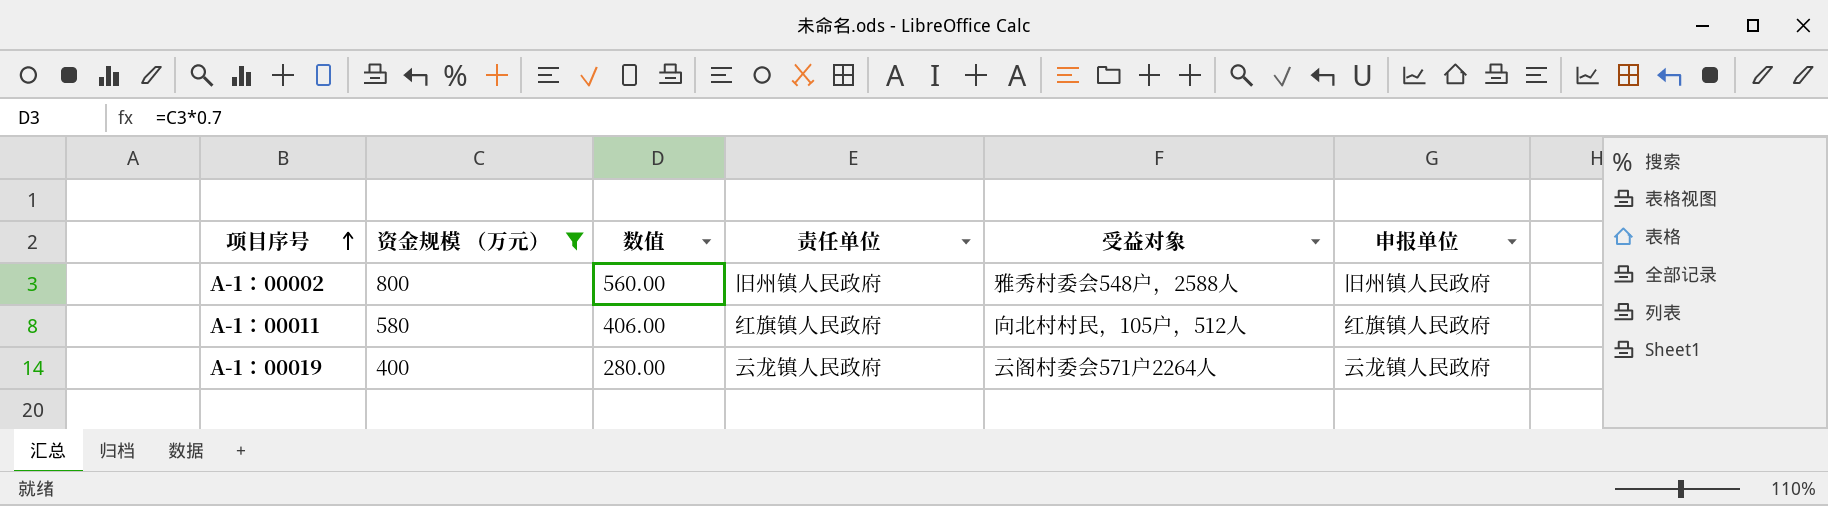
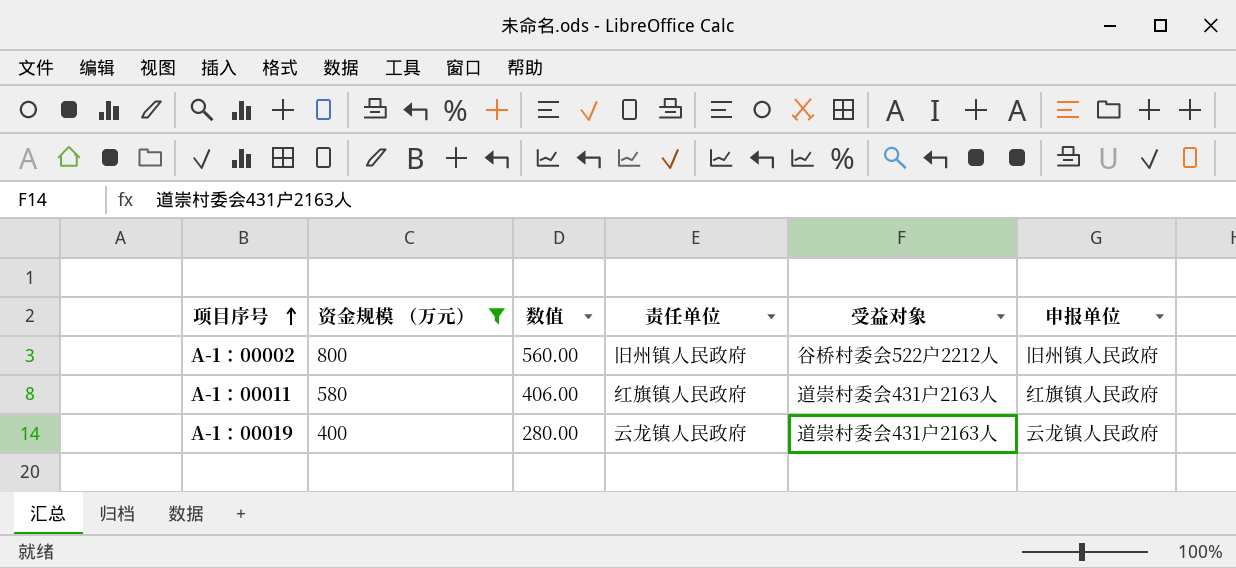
A-1：00002 | 受益对象: 雅秀村委会548户，2588人 -> 谷桥村委会522户2212人
A-1：00011 | 受益对象: 向北村村民，105户，512人 -> 道崇村委会431户2163人
A-1：00019 | 受益对象: 云阁村委会571户2264人 -> 道崇村委会431户2163人

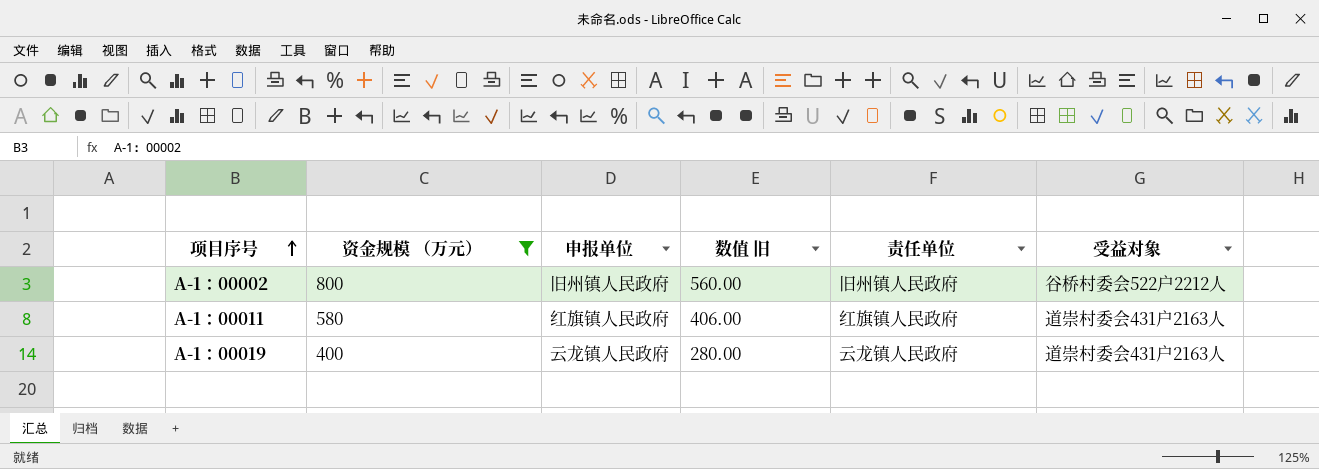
column 申报单位 | position: 6 -> 3
column name: 数值 -> 数值 旧

